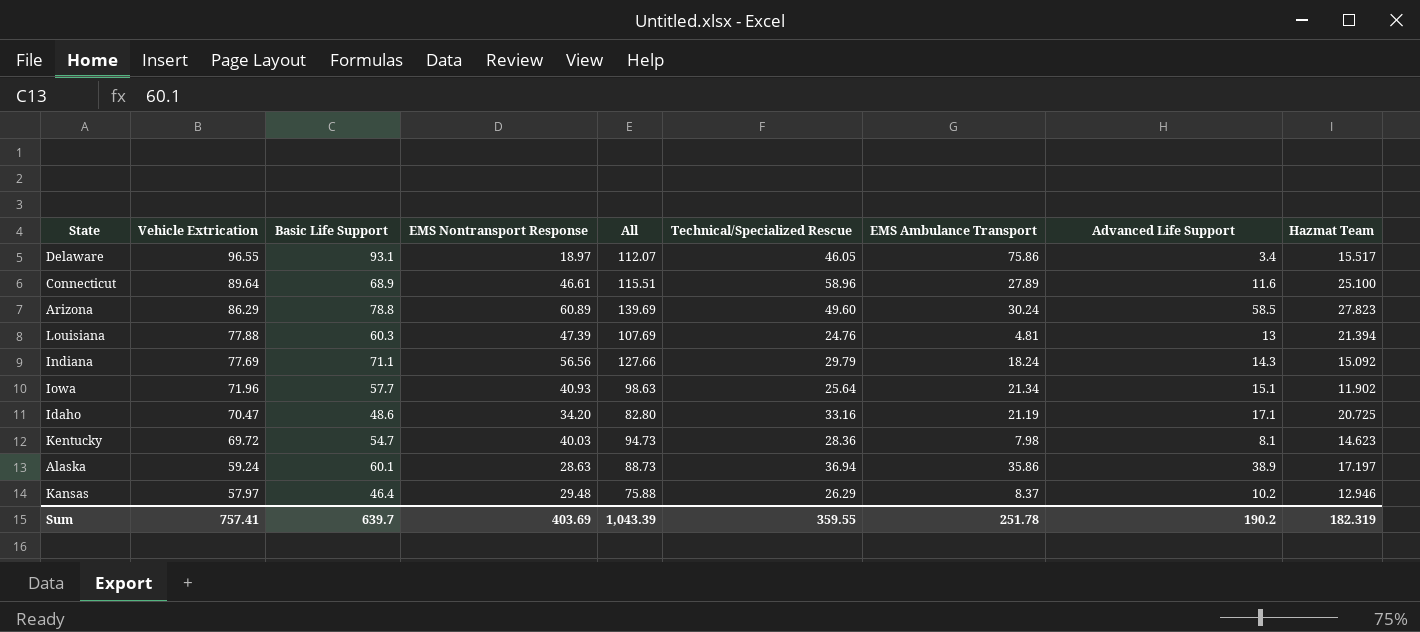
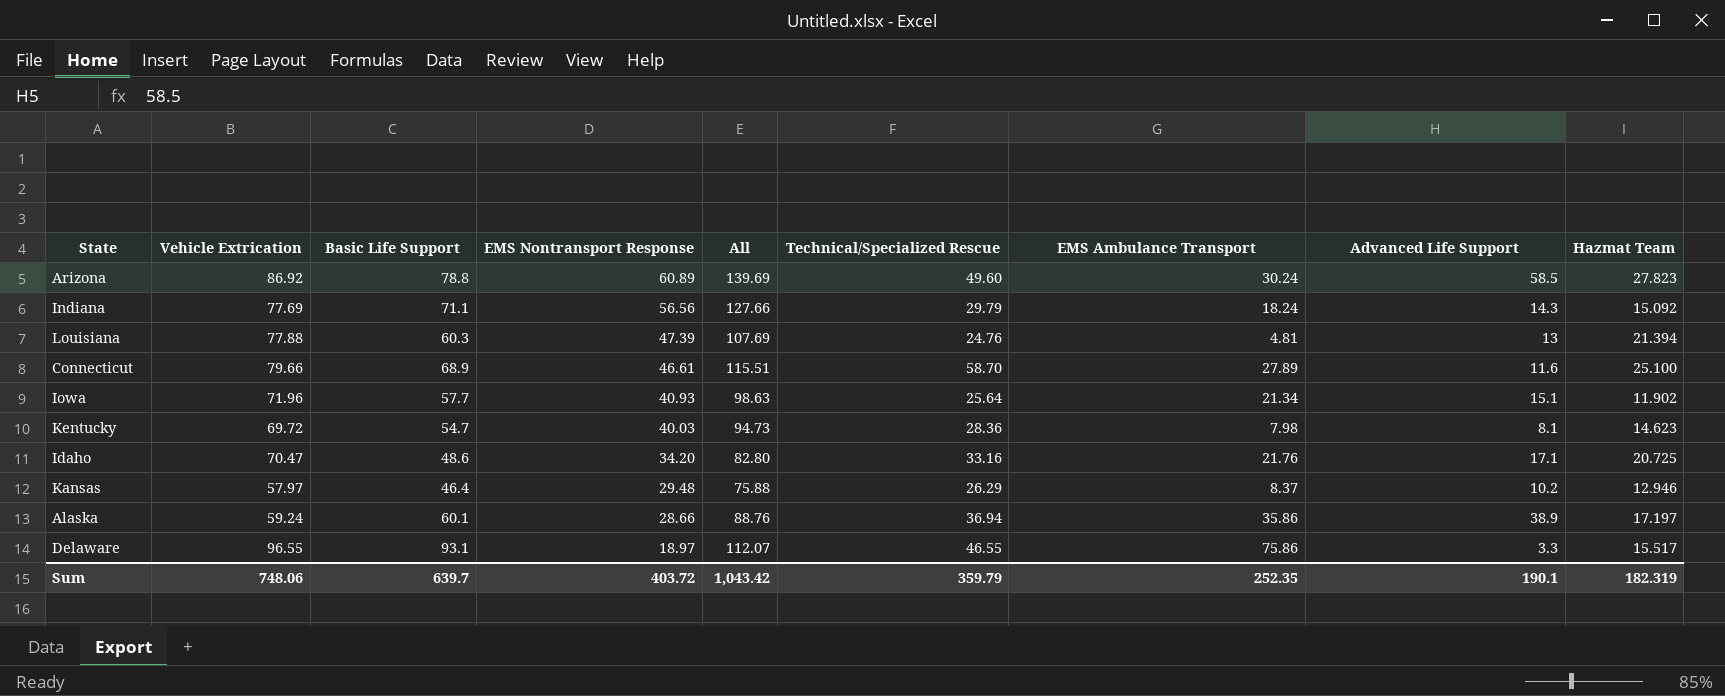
row order: Vehicle Extrication descending -> EMS Nontransport Response descending
Arizona | Vehicle Extrication: 86.29 -> 86.92
Connecticut | Vehicle Extrication: 89.64 -> 79.66
Connecticut | Technical/Specialized Rescue: 58.96 -> 58.70
Idaho | EMS Ambulance Transport: 21.19 -> 21.76
Alaska | EMS Nontransport Response: 28.63 -> 28.66
Alaska | All: 88.73 -> 88.76
Delaware | Technical/Specialized Rescue: 46.05 -> 46.55
Delaware | Advanced Life Support: 3.4 -> 3.3
Sum | Vehicle Extrication: 757.41 -> 748.06
Sum | EMS Nontransport Response: 403.69 -> 403.72
Sum | All: 1,043.39 -> 1,043.42
Sum | Technical/Specialized Rescue: 359.55 -> 359.79
Sum | EMS Ambulance Transport: 251.78 -> 252.35
Sum | Advanced Life Support: 190.2 -> 190.1

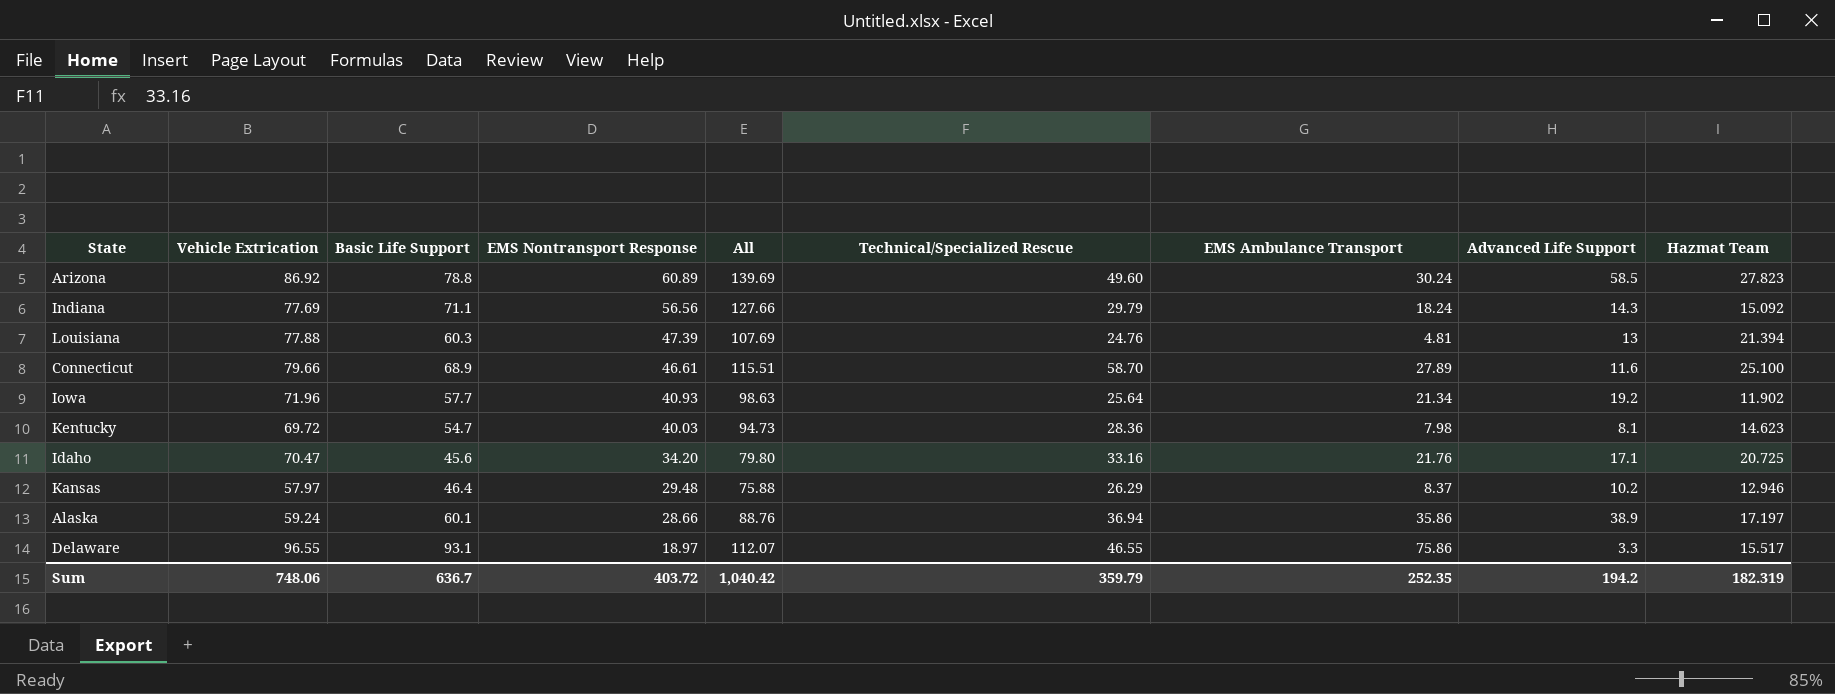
Iowa | Advanced Life Support: 15.1 -> 19.2
Idaho | Basic Life Support: 48.6 -> 45.6
Idaho | All: 82.80 -> 79.80
Sum | Basic Life Support: 639.7 -> 636.7
Sum | All: 1,043.42 -> 1,040.42
Sum | Advanced Life Support: 190.1 -> 194.2

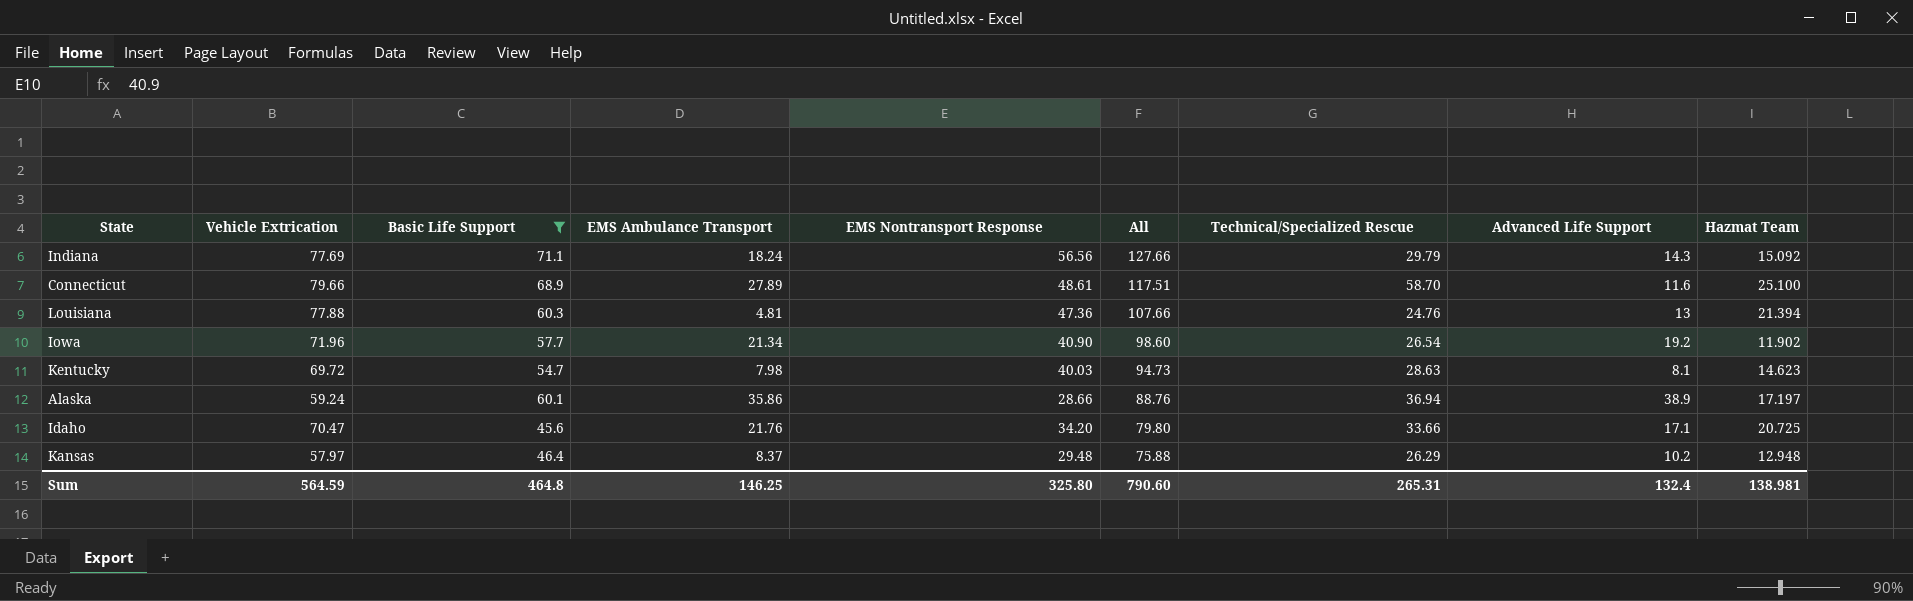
filter: none -> Basic Life Support <= 71.1
row order: EMS Nontransport Response descending -> All descending
column EMS Ambulance Transport | position: 7 -> 4
Connecticut | EMS Nontransport Response: 46.61 -> 48.61
Connecticut | All: 115.51 -> 117.51
Louisiana | EMS Nontransport Response: 47.39 -> 47.36
Louisiana | All: 107.69 -> 107.66
Iowa | EMS Nontransport Response: 40.93 -> 40.90
Iowa | All: 98.63 -> 98.60
Iowa | Technical/Specialized Rescue: 25.64 -> 26.54
Kentucky | Technical/Specialized Rescue: 28.36 -> 28.63
Idaho | Technical/Specialized Rescue: 33.16 -> 33.66
Kansas | Hazmat Team: 12.946 -> 12.948
Sum | Vehicle Extrication: 748.06 -> 564.59
Sum | Basic Life Support: 636.7 -> 464.8
Sum | EMS Ambulance Transport: 252.35 -> 146.25
Sum | EMS Nontransport Response: 403.72 -> 325.80
Sum | All: 1,040.42 -> 790.60
Sum | Technical/Specialized Rescue: 359.79 -> 265.31
Sum | Advanced Life Support: 194.2 -> 132.4
Sum | Hazmat Team: 182.319 -> 138.981

